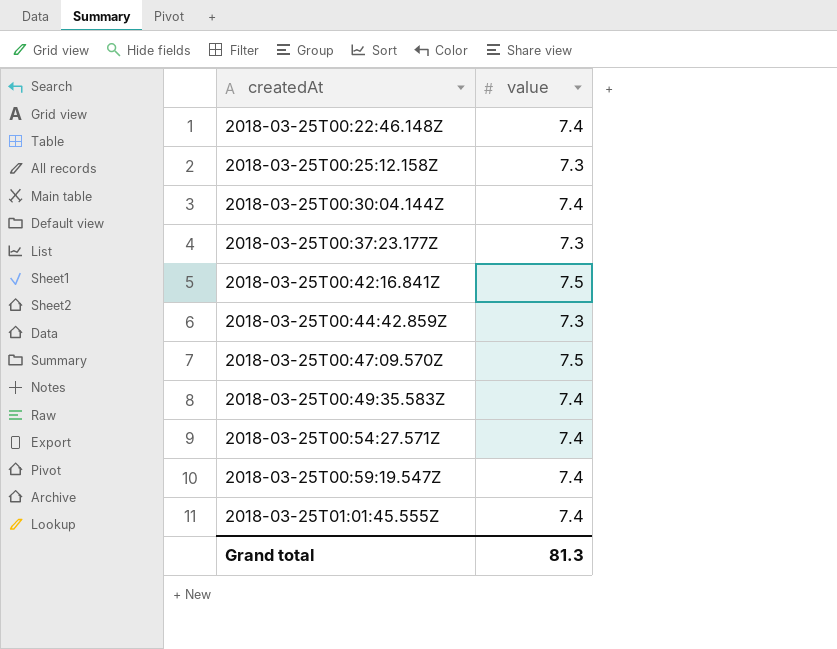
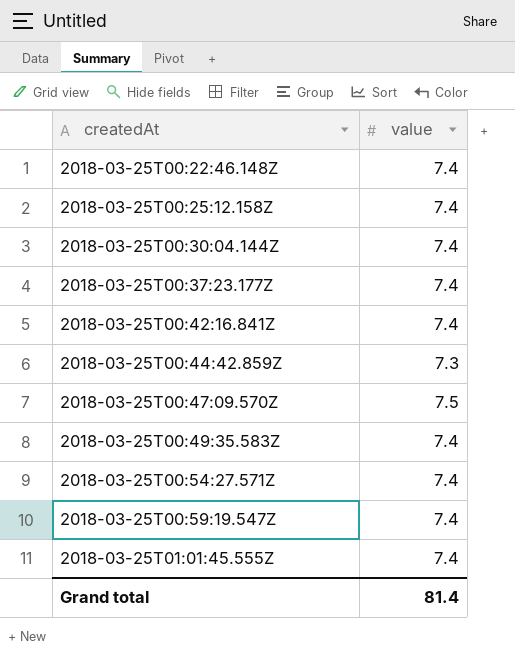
2018-03-25T00:25:12.158Z | value: 7.3 -> 7.4
2018-03-25T00:37:23.177Z | value: 7.3 -> 7.4
2018-03-25T00:42:16.841Z | value: 7.5 -> 7.4
Grand total | value: 81.3 -> 81.4

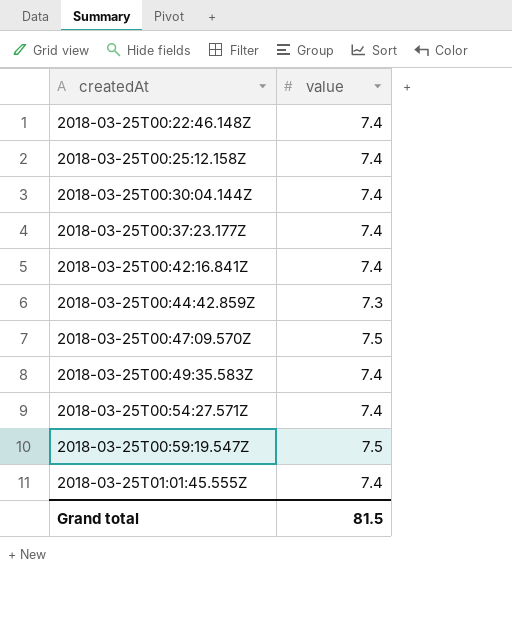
2018-03-25T00:59:19.547Z | value: 7.4 -> 7.5
Grand total | value: 81.4 -> 81.5

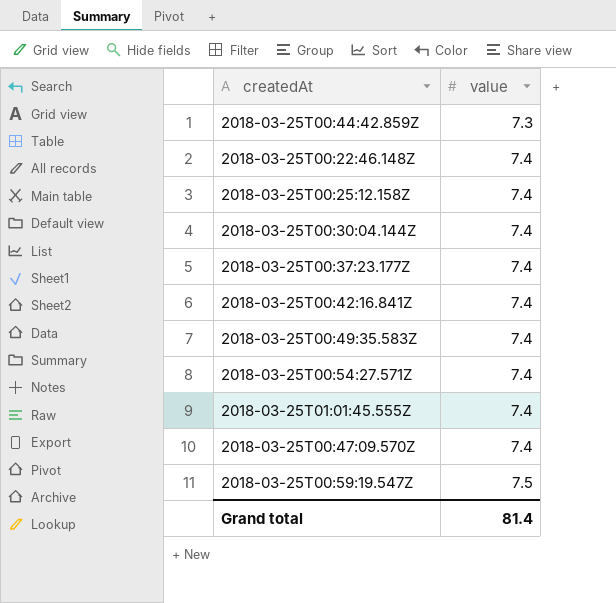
row order: createdAt ascending -> value ascending
2018-03-25T00:47:09.570Z | value: 7.5 -> 7.4
Grand total | value: 81.5 -> 81.4

